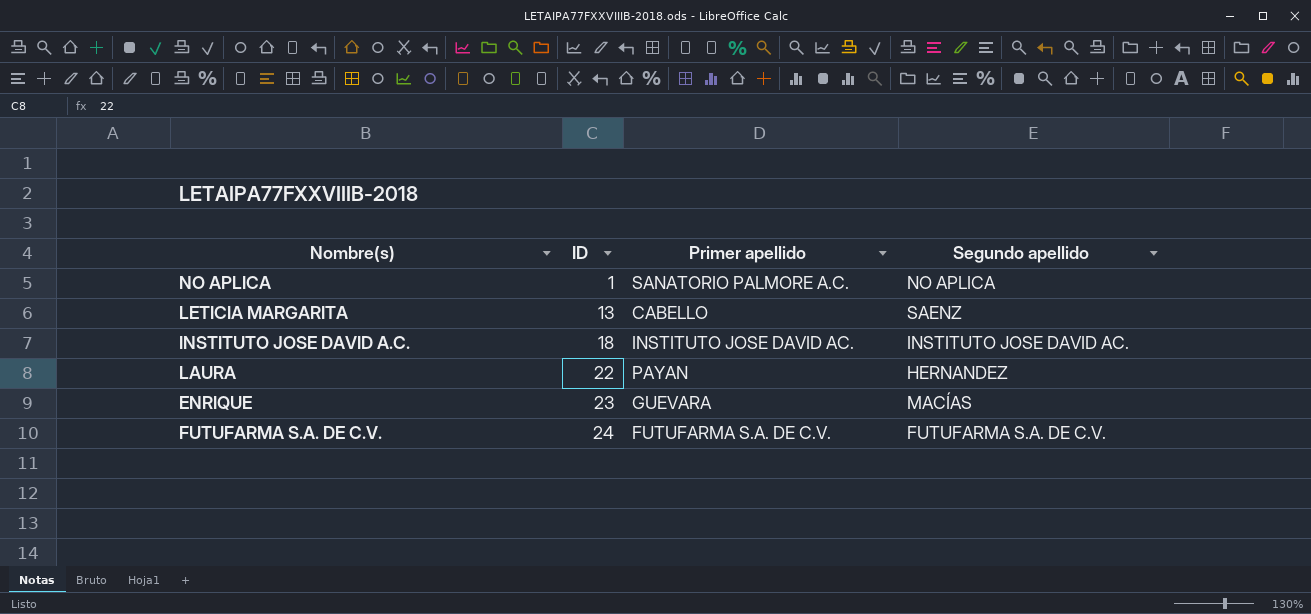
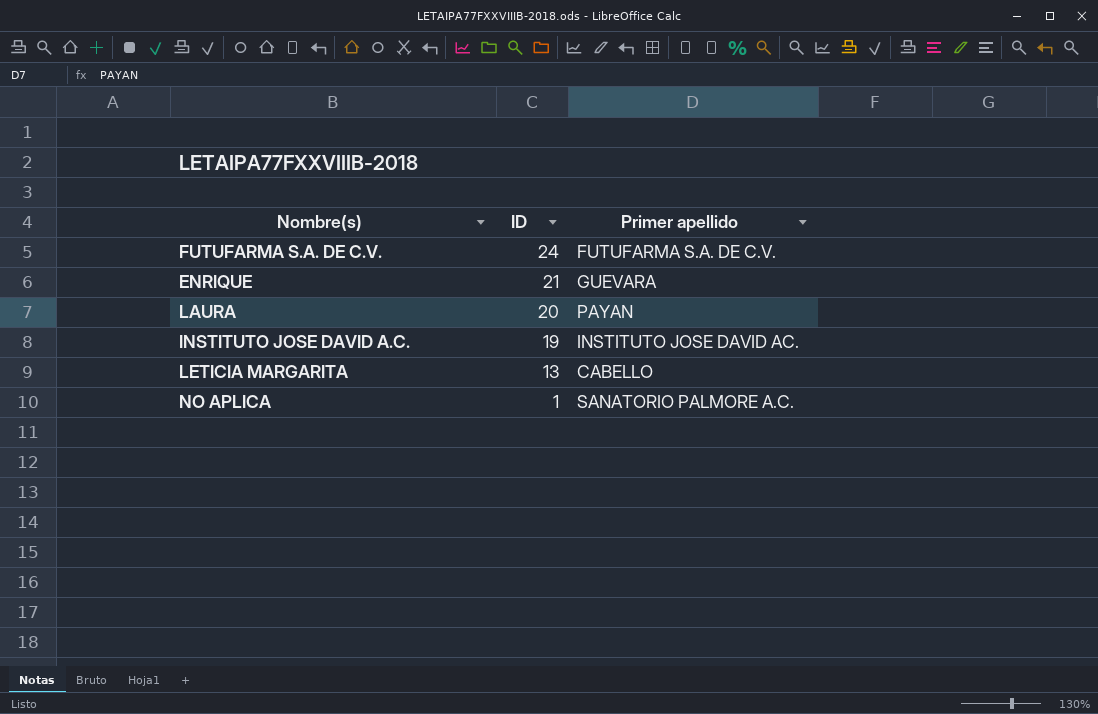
row order: ID ascending -> ID descending
column Segundo apellido | position: 4 -> none
ENRIQUE | ID: 23 -> 21
LAURA | ID: 22 -> 20
INSTITUTO JOSE DAVID A.C. | ID: 18 -> 19

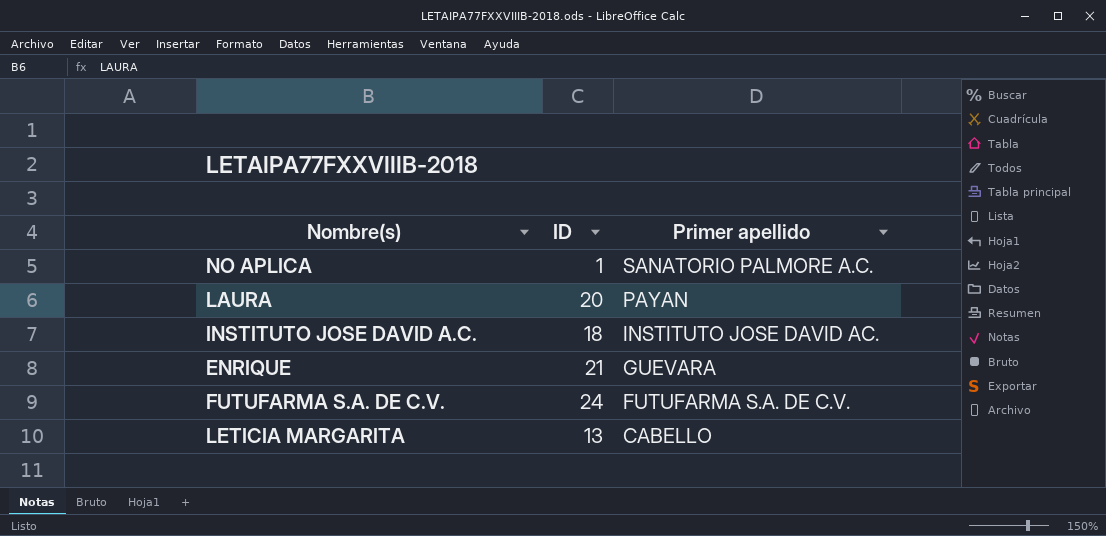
row order: ID descending -> Primer apellido descending
INSTITUTO JOSE DAVID A.C. | ID: 19 -> 18

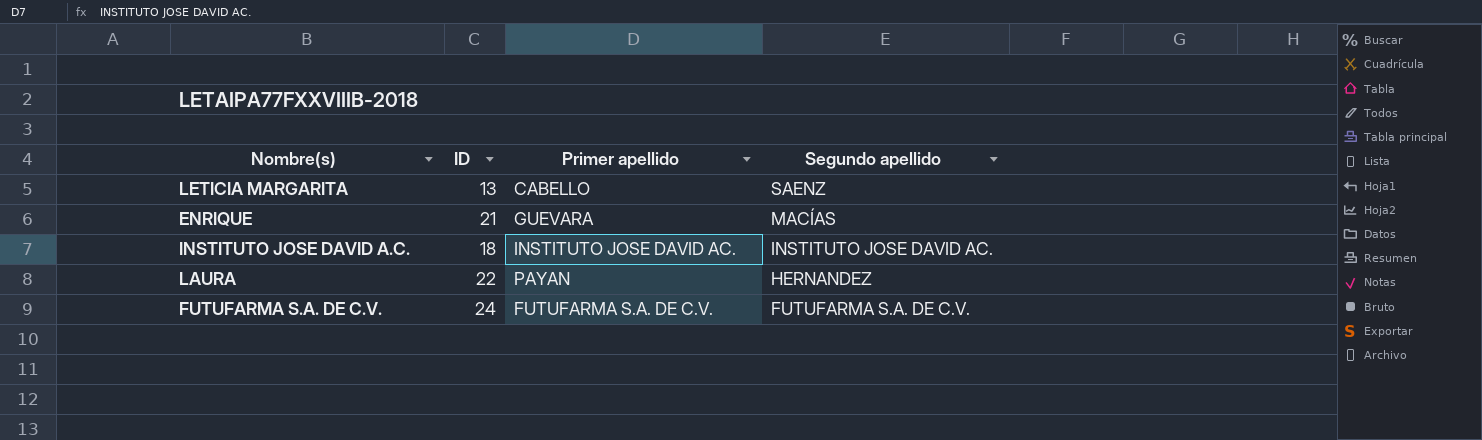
row order: Primer apellido descending -> Segundo apellido descending
column Segundo apellido | position: none -> 4
row NO APLICA: 1 | SANATORIO PALMORE A.C. -> none
LAURA | ID: 20 -> 22

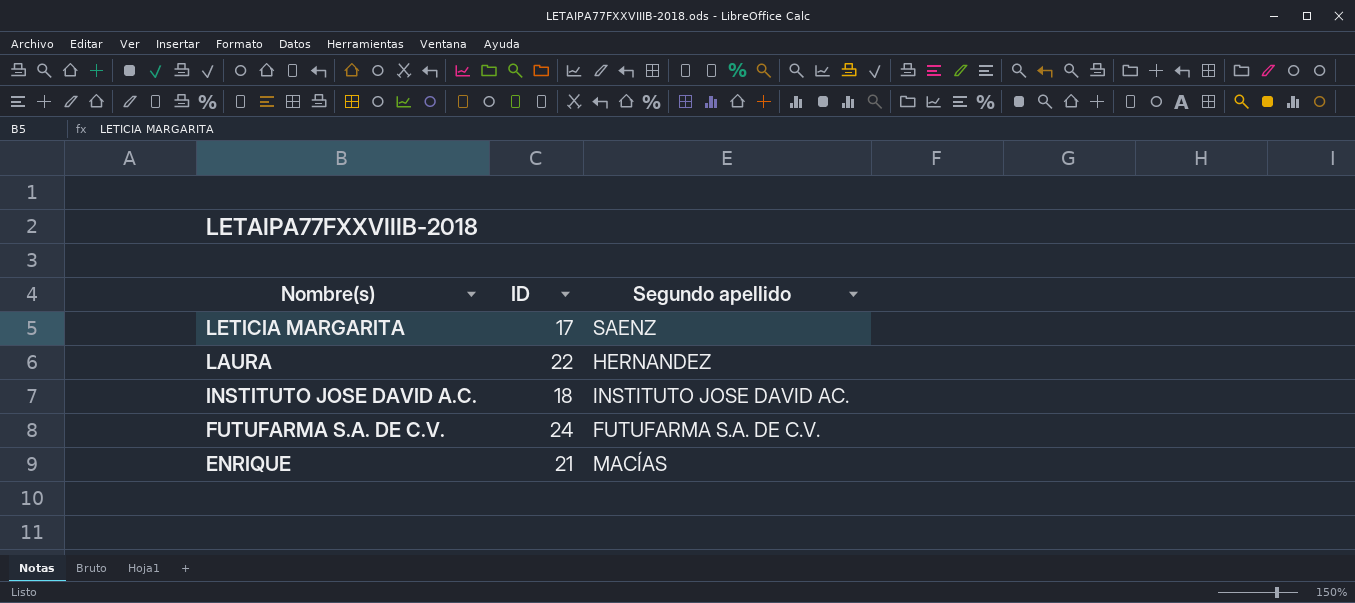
row order: Segundo apellido descending -> Nombre(s) descending
column Primer apellido | position: 3 -> none
LETICIA MARGARITA | ID: 13 -> 17

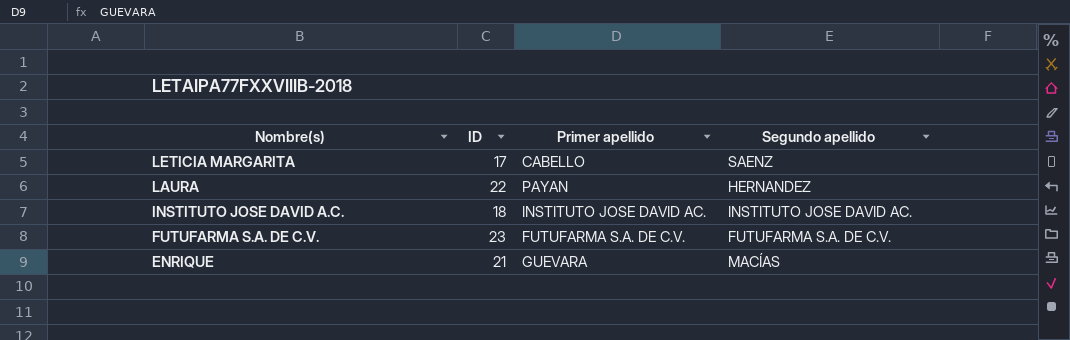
column Primer apellido | position: none -> 3
FUTUFARMA S.A. DE C.V. | ID: 24 -> 23

